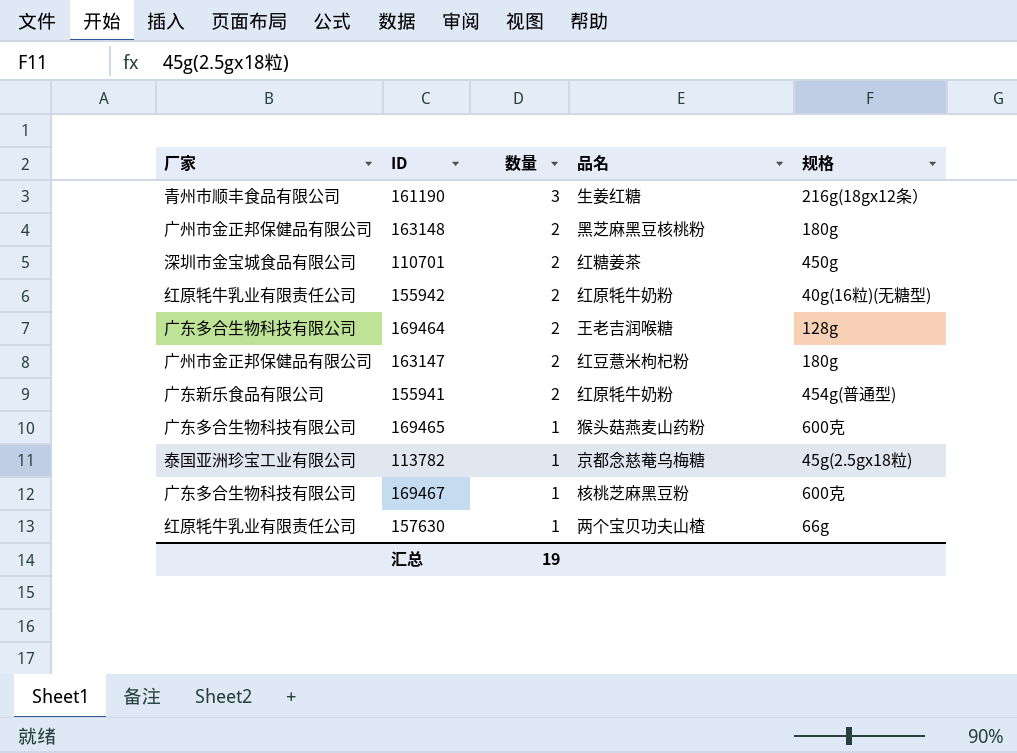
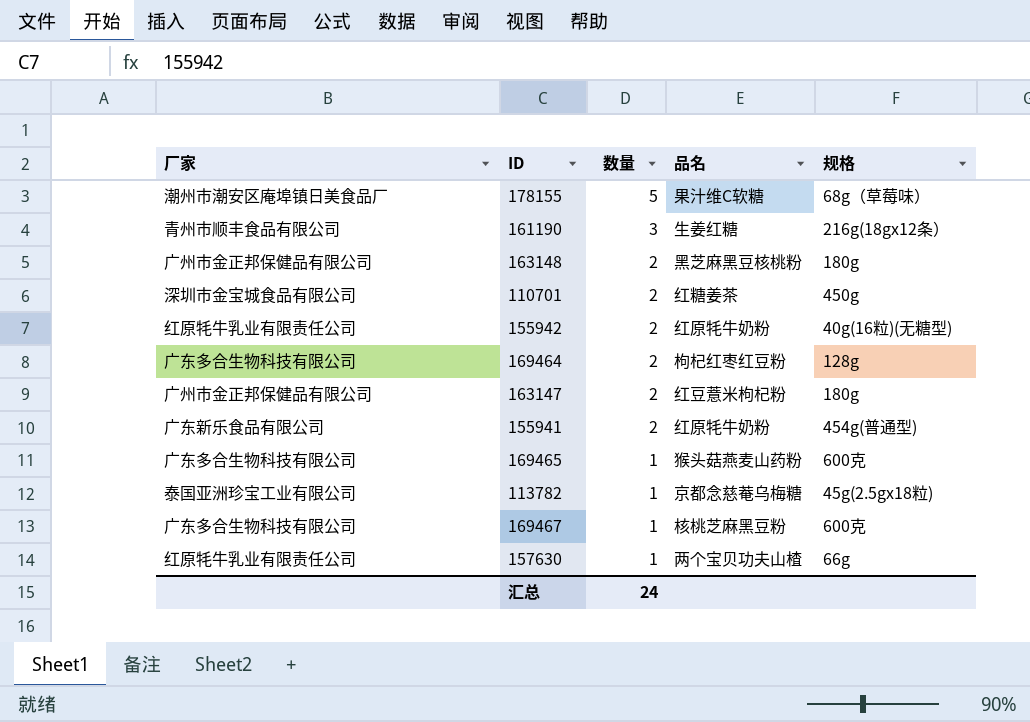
row 178155: none -> 潮州市潮安区庵埠镇日美食品厂 | 5 | 果汁维C软糖 | 68g（草莓味）
169464 | 品名: 王老吉润喉糖 -> 枸杞红枣红豆粉
汇总 | 数量: 19 -> 24

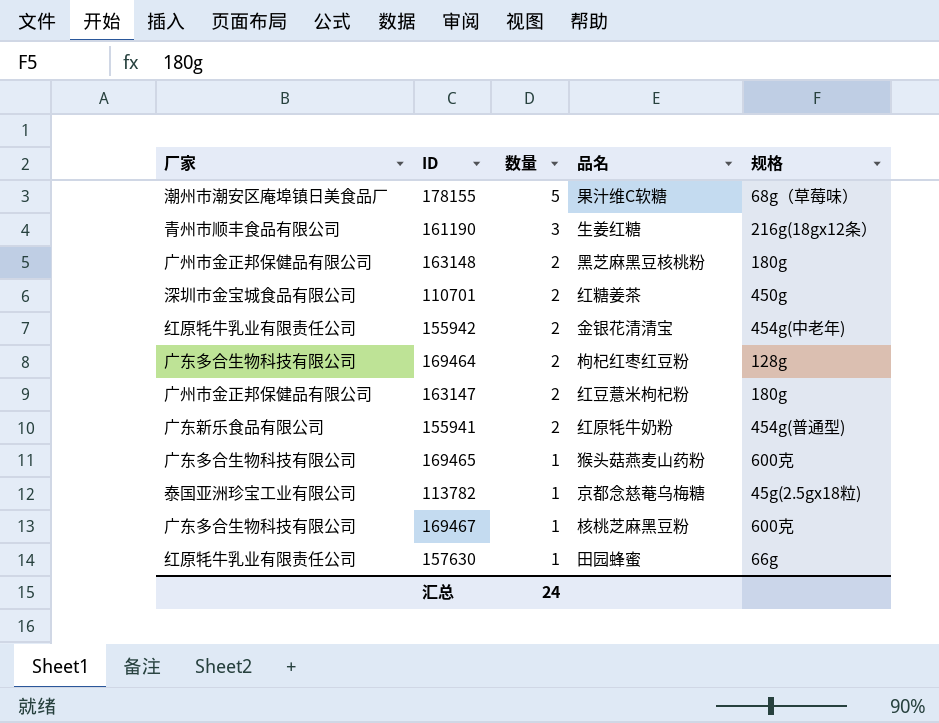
155942 | 品名: 红原牦牛奶粉 -> 金银花清清宝
155942 | 规格: 40g(16粒)(无糖型) -> 454g(中老年)
157630 | 品名: 两个宝贝功夫山楂 -> 田园蜂蜜

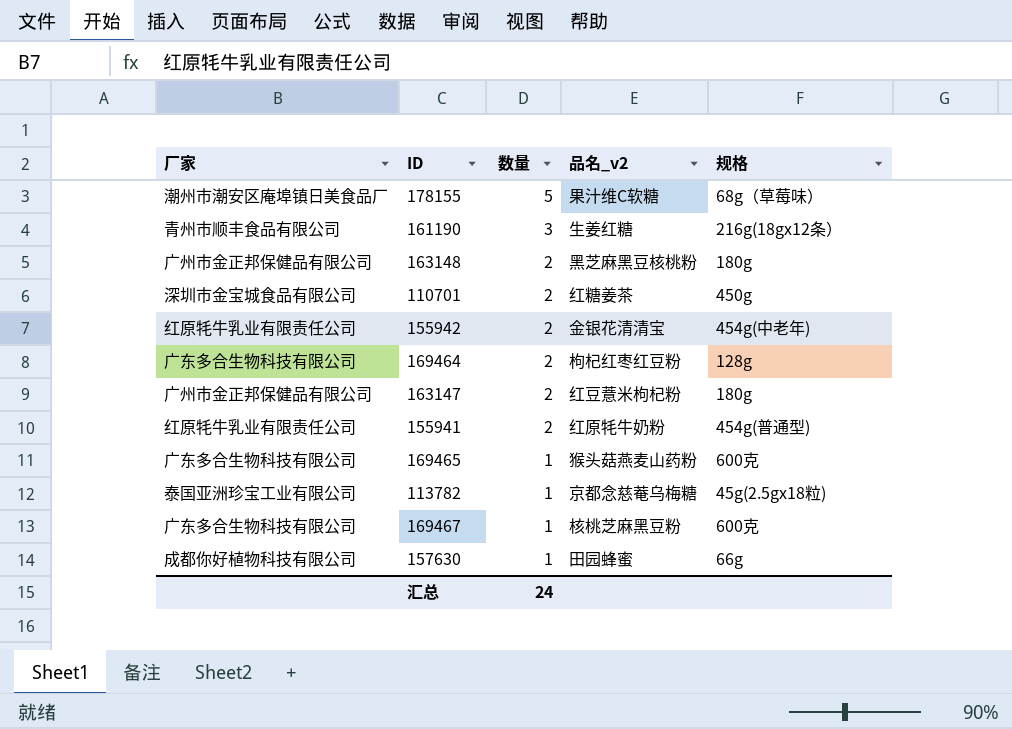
column name: 品名 -> 品名_v2
155941 | 厂家: 广东新乐食品有限公司 -> 红原牦牛乳业有限责任公司
157630 | 厂家: 红原牦牛乳业有限责任公司 -> 成都你好植物科技有限公司

